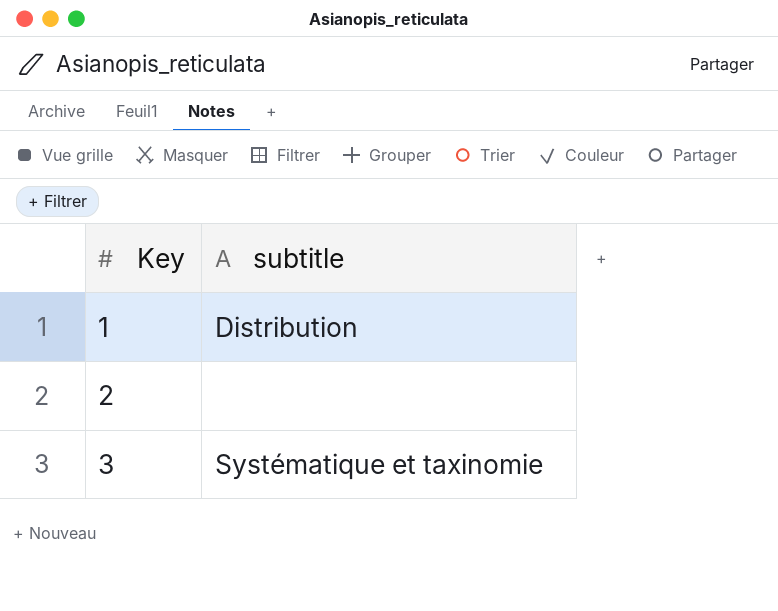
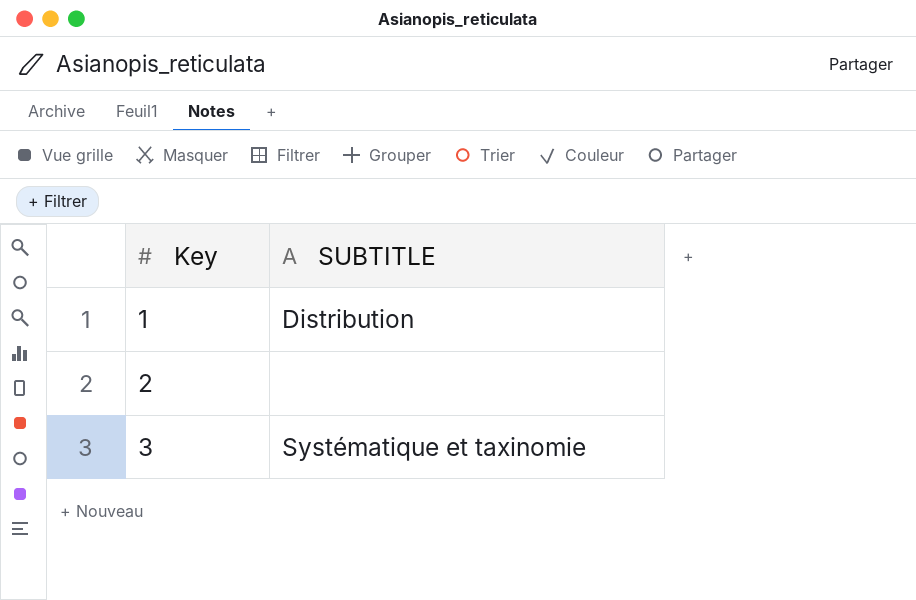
column name: subtitle -> SUBTITLE

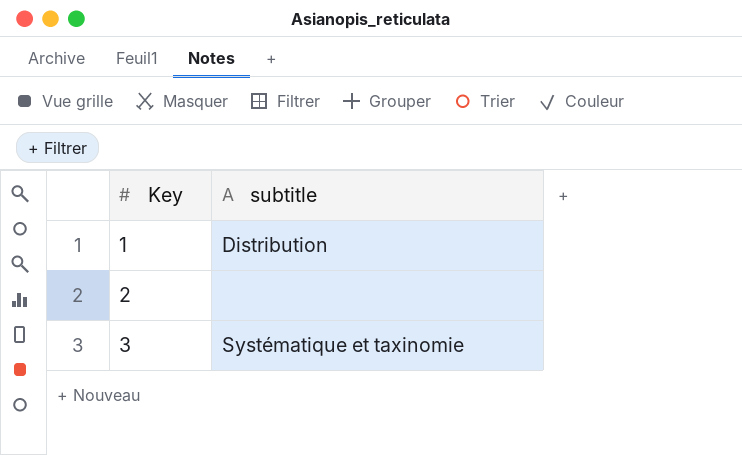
column name: SUBTITLE -> subtitle

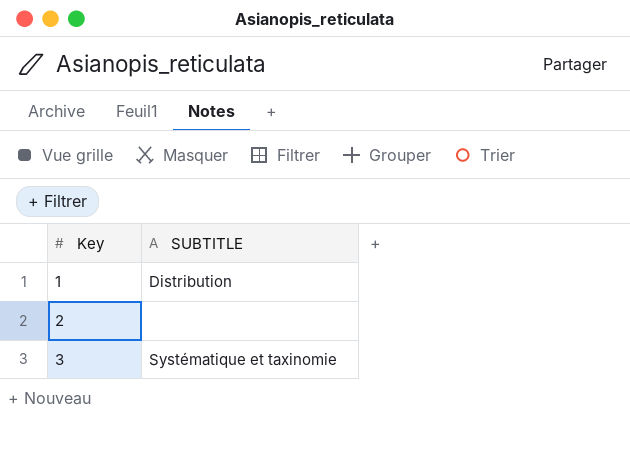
column name: subtitle -> SUBTITLE

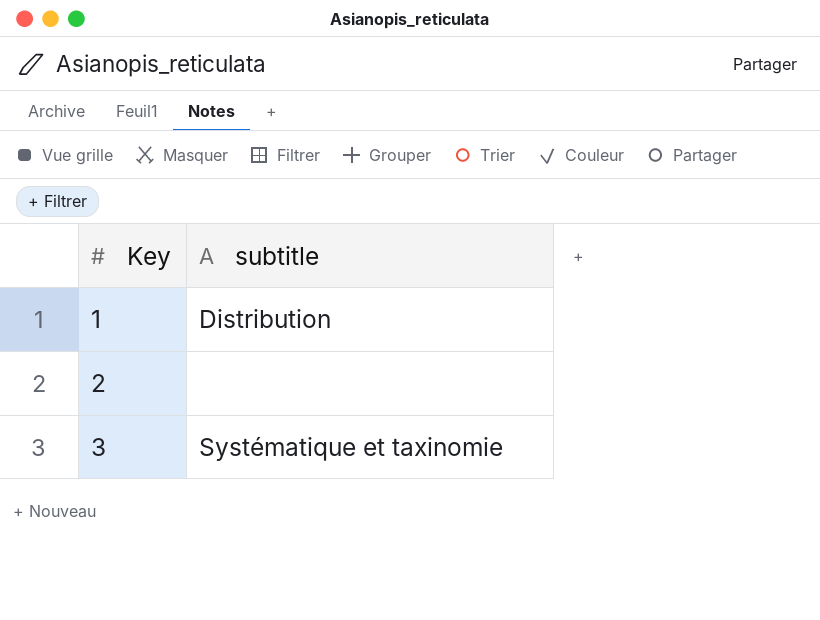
column name: SUBTITLE -> subtitle

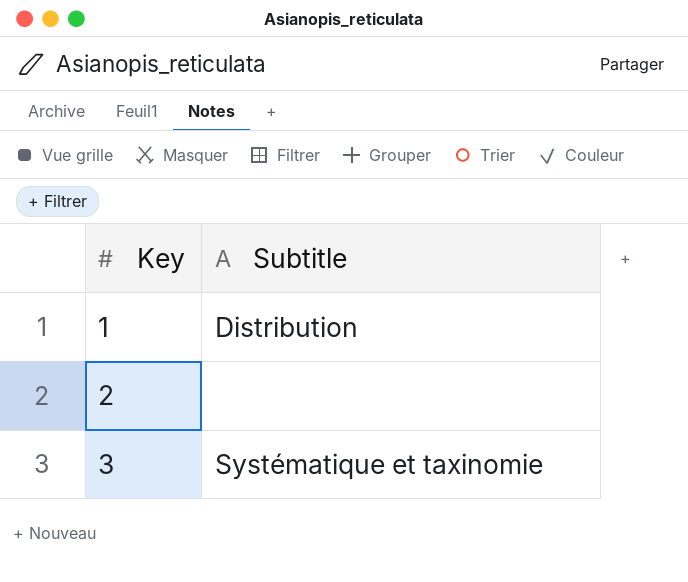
column name: subtitle -> Subtitle

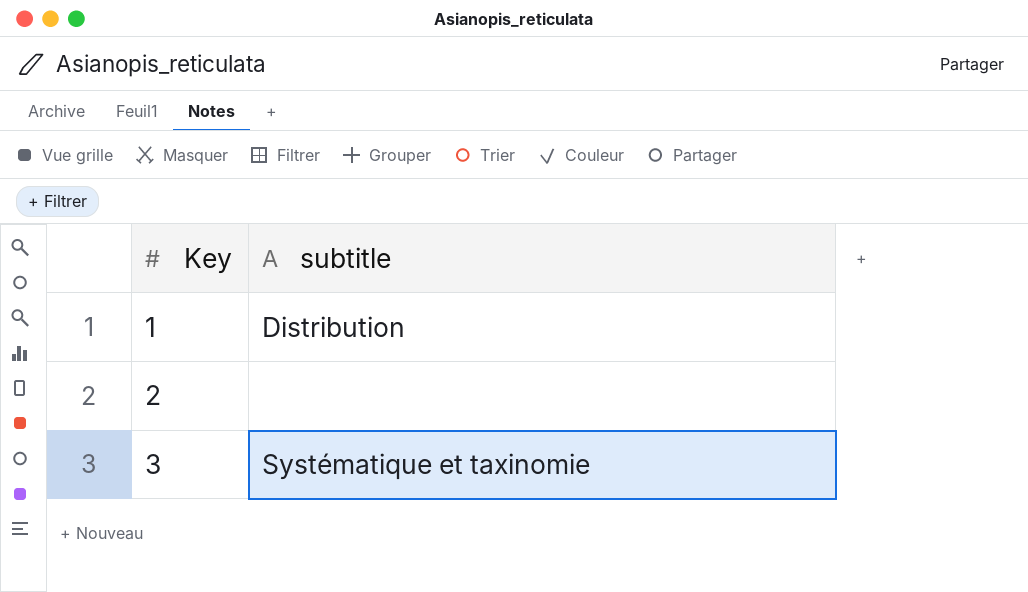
column name: Subtitle -> subtitle

